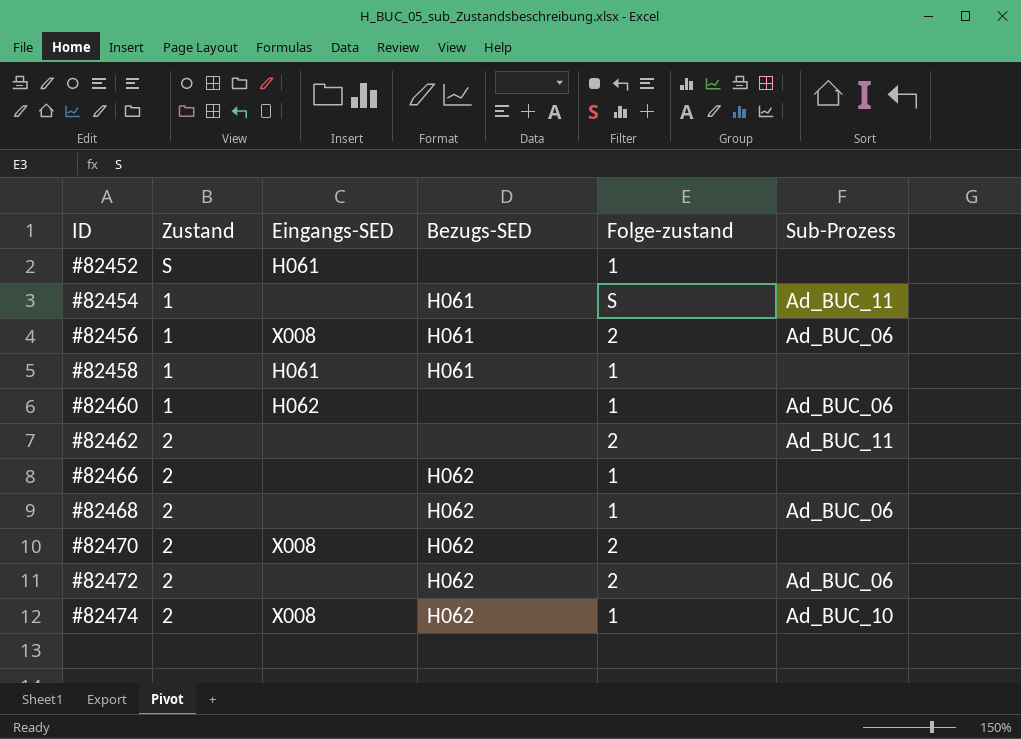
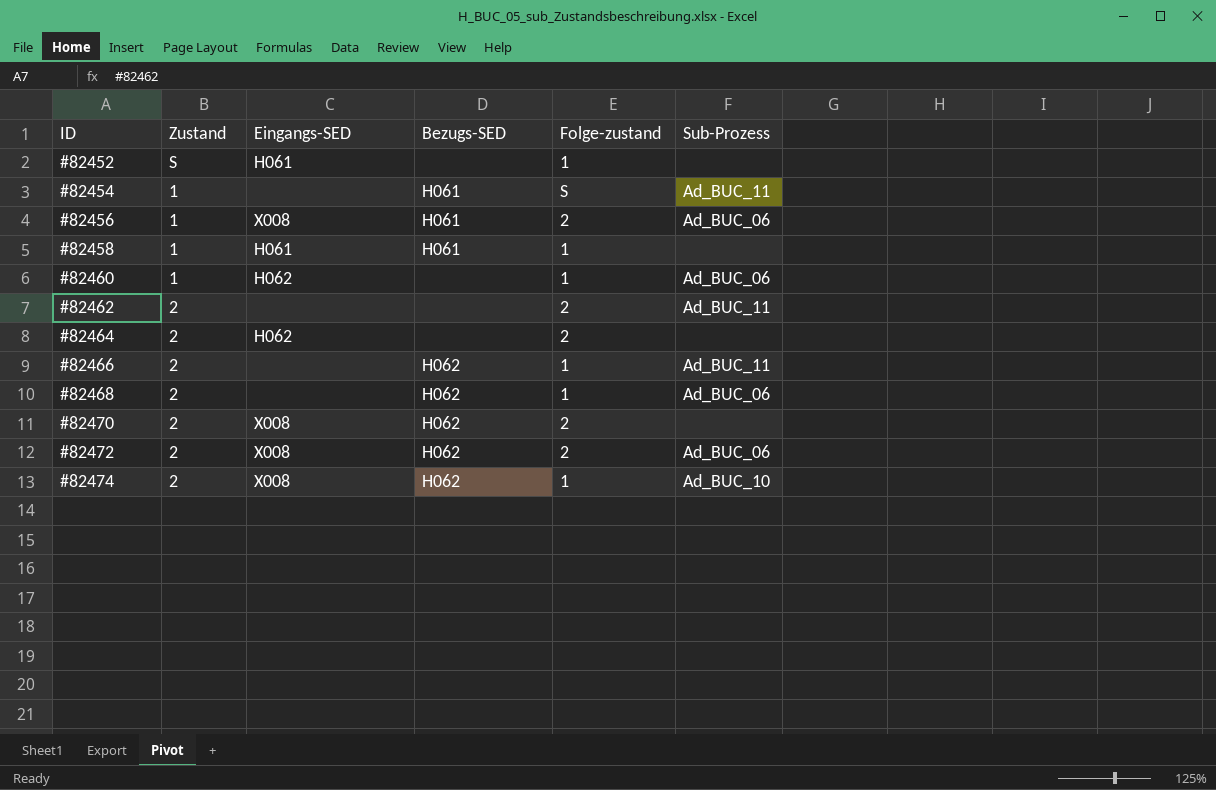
row #82464: none -> 2 | H062 | none | 2 | none
#82466 | Sub-Prozess: none -> Ad_BUC_11
#82472 | Eingangs-SED: none -> X008

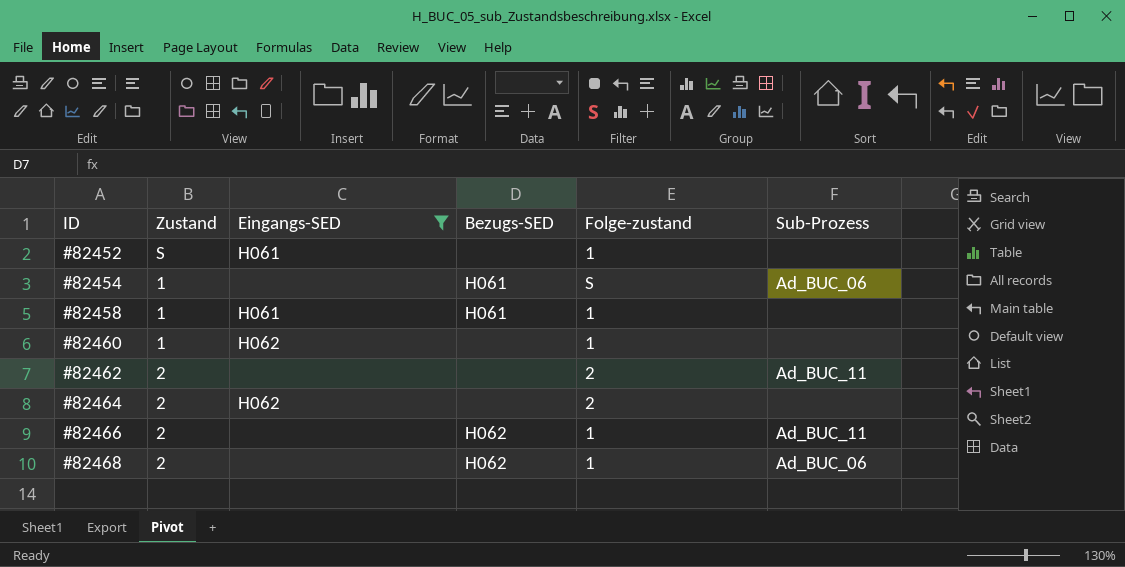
filter: none -> Eingangs-SED != X008
#82454 | Sub-Prozess: Ad_BUC_11 -> Ad_BUC_06
#82460 | Sub-Prozess: Ad_BUC_06 -> none

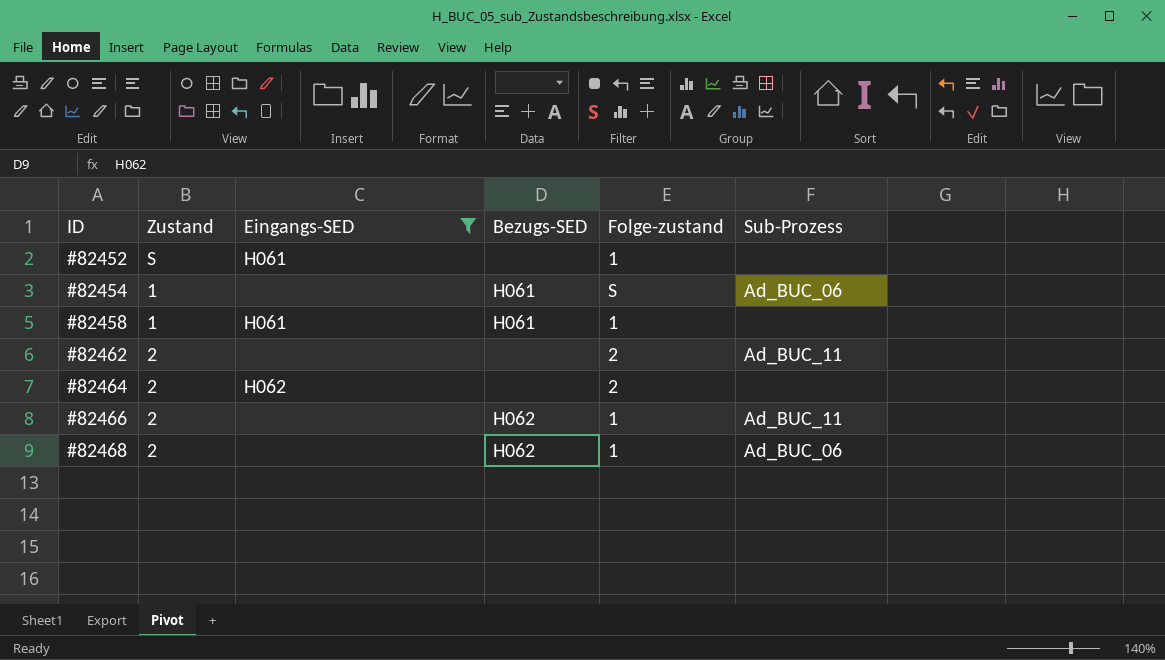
row #82460: 1 | H062 | none | 1 | none -> none

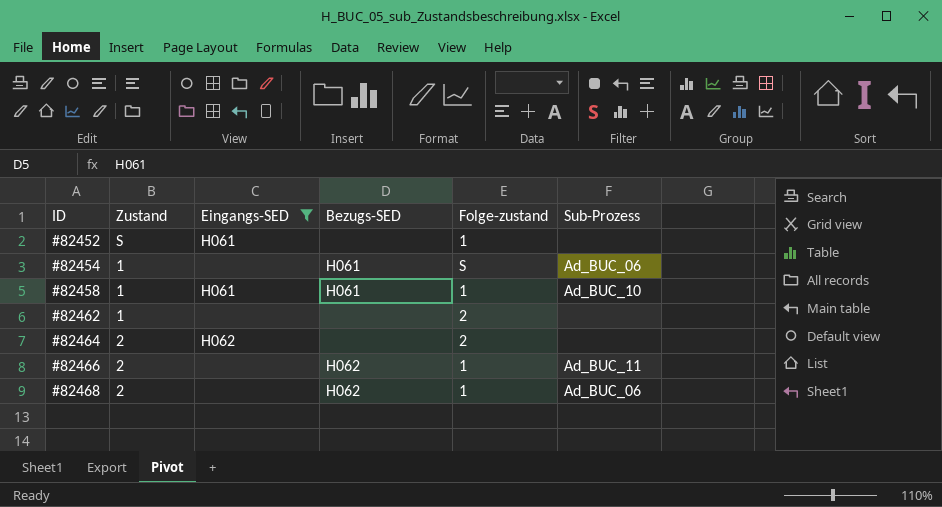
#82458 | Sub-Prozess: none -> Ad_BUC_10
#82462 | Zustand: 2 -> 1
#82462 | Sub-Prozess: Ad_BUC_11 -> none

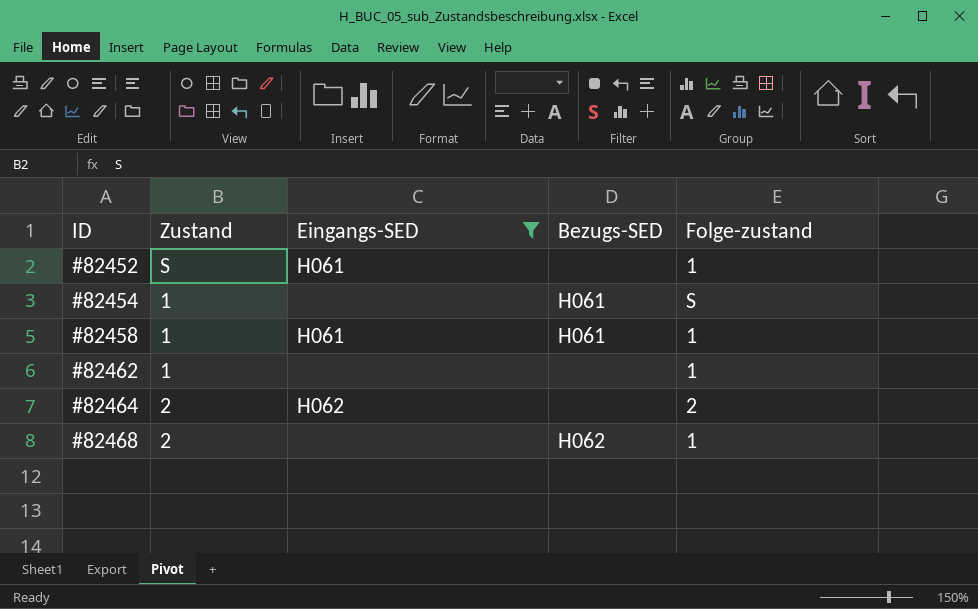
column Sub-Prozess | position: 6 -> none
row #82466: 2 | none | H062 | 1 | Ad_BUC_11 -> none
#82462 | Folge-zustand: 2 -> 1

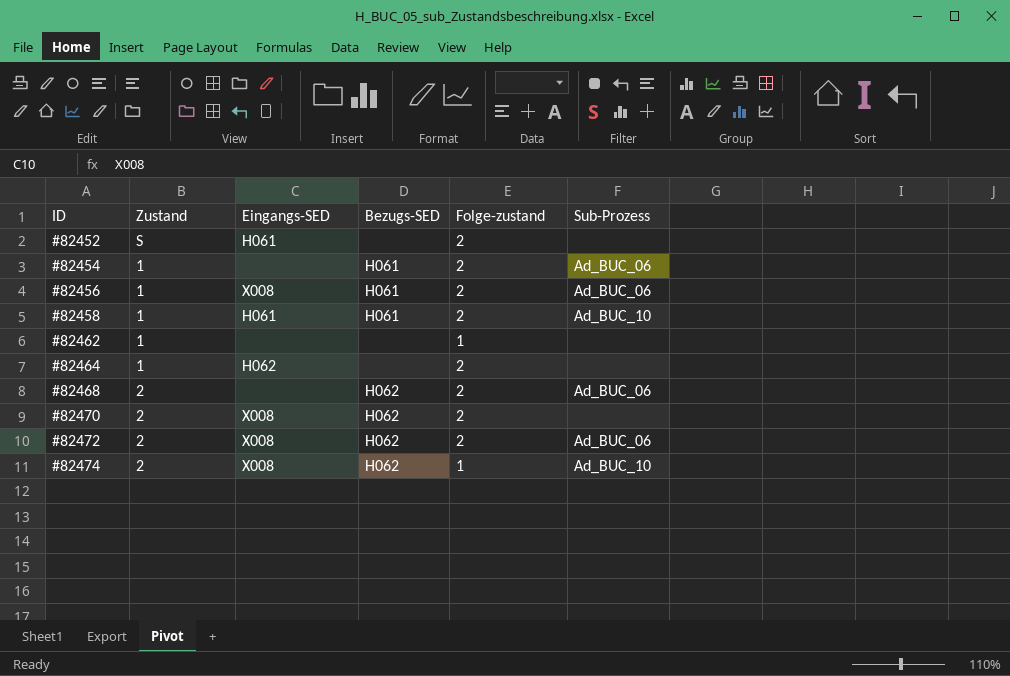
filter: Eingangs-SED != X008 -> none
column Sub-Prozess | position: none -> 6
#82452 | Folge-zustand: 1 -> 2
#82454 | Folge-zustand: S -> 2
#82458 | Folge-zustand: 1 -> 2
#82464 | Zustand: 2 -> 1
#82468 | Folge-zustand: 1 -> 2

